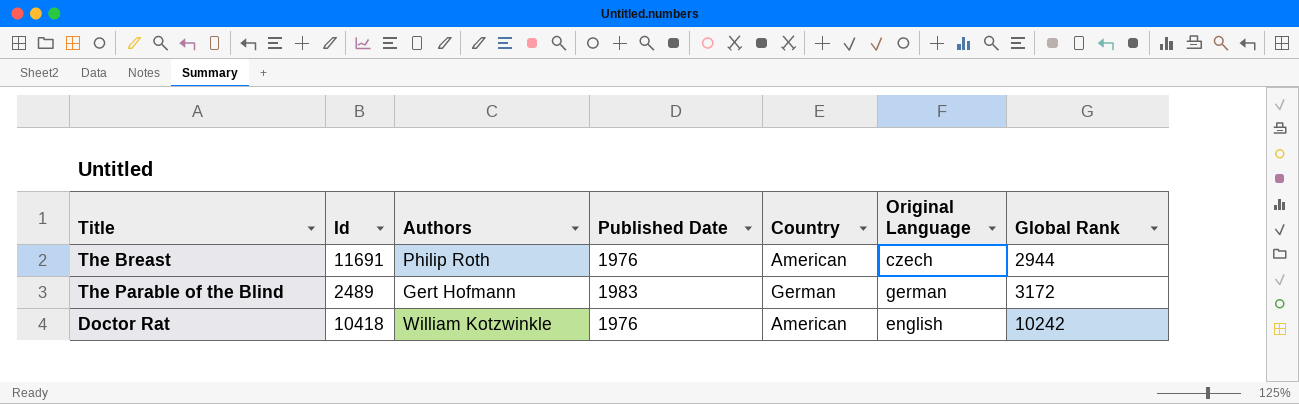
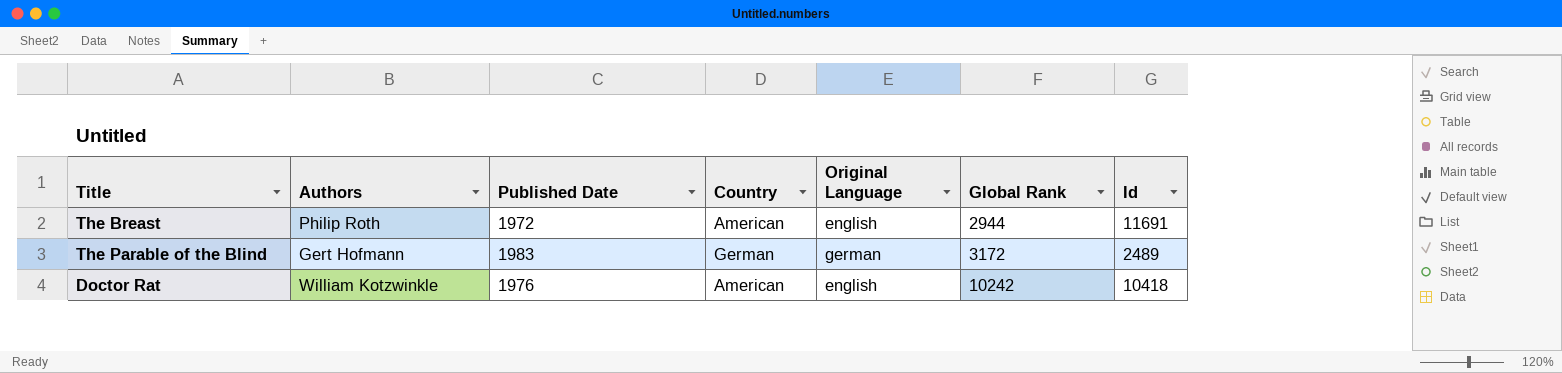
column Id | position: 2 -> 7
The Breast | Published Date: 1976 -> 1972
The Breast | Original Language: czech -> english

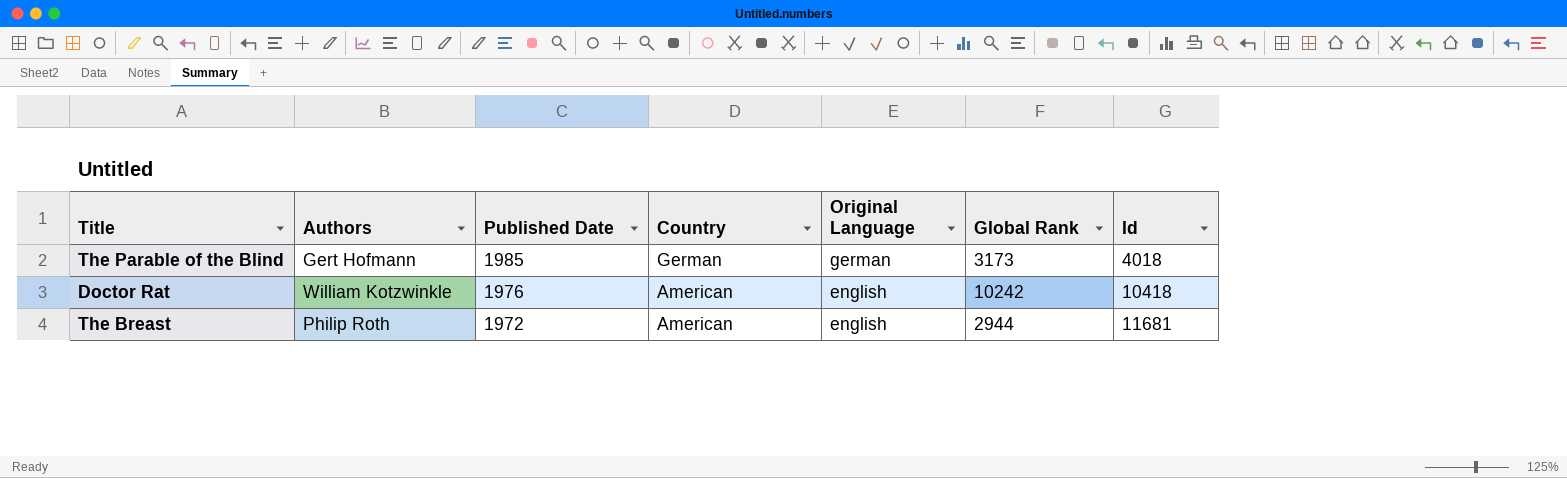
row order: Global Rank ascending -> Published Date descending
The Parable of the Blind | Published Date: 1983 -> 1985
The Parable of the Blind | Global Rank: 3172 -> 3173
The Parable of the Blind | Id: 2489 -> 4018
The Breast | Id: 11691 -> 11681

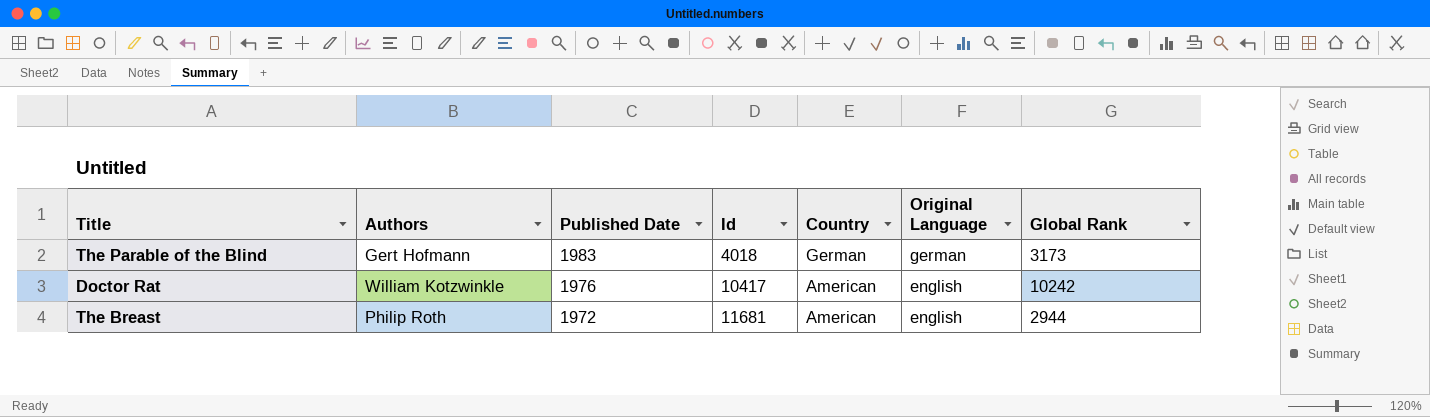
column Id | position: 7 -> 4
The Parable of the Blind | Published Date: 1985 -> 1983
Doctor Rat | Id: 10418 -> 10417

